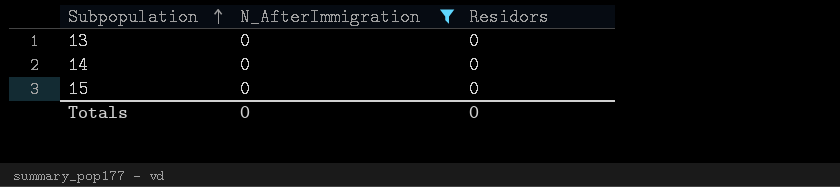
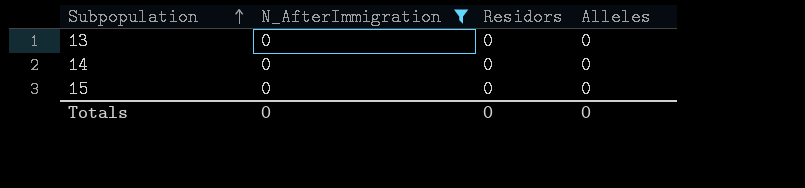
column Alleles | position: none -> 4

